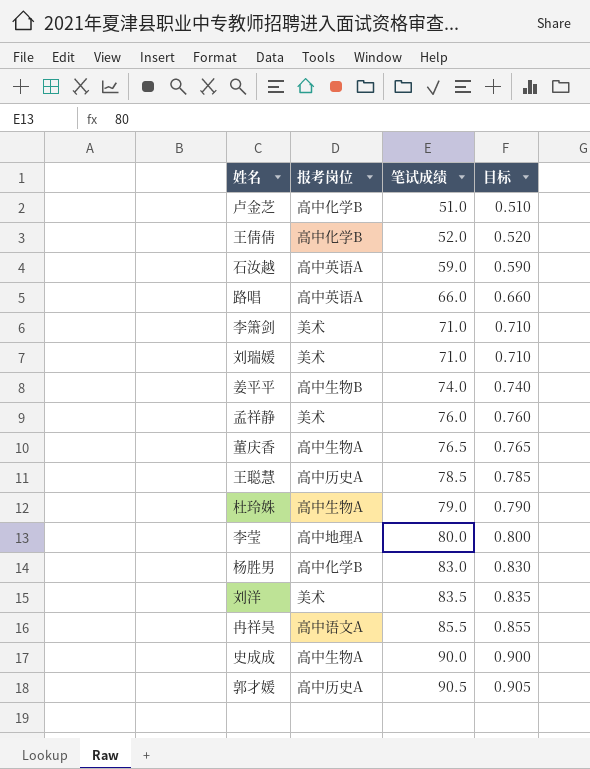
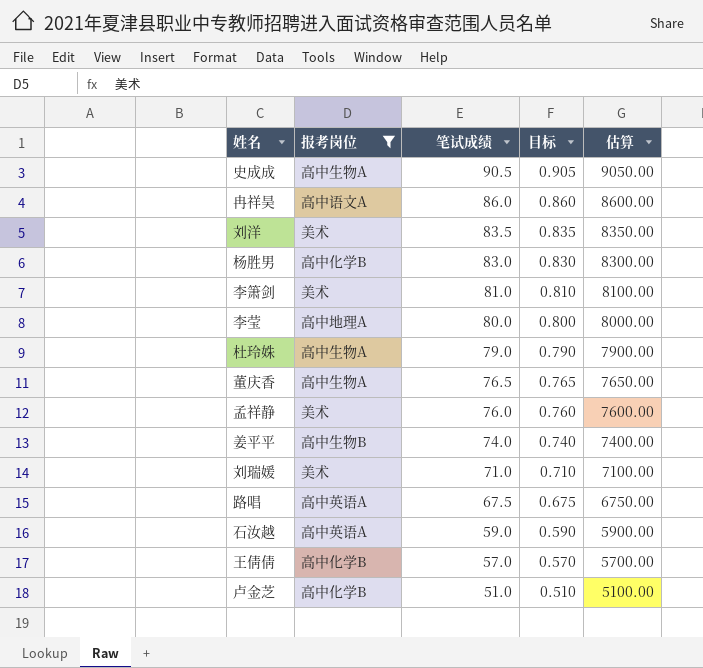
filter: none -> 报考岗位 != 高中历史A
row order: 笔试成绩 ascending -> 笔试成绩 descending
column 估算 | formula: none -> [笔试成绩] * 100
史成成 | 笔试成绩: 90.0 -> 90.5
史成成 | 目标: 0.900 -> 0.905
冉祥昊 | 笔试成绩: 85.5 -> 86.0
冉祥昊 | 目标: 0.855 -> 0.860
李箫剑 | 笔试成绩: 71.0 -> 81.0
李箫剑 | 目标: 0.710 -> 0.810
路唱 | 笔试成绩: 66.0 -> 67.5
路唱 | 目标: 0.660 -> 0.675
王倩倩 | 笔试成绩: 52.0 -> 57.0
王倩倩 | 目标: 0.520 -> 0.570

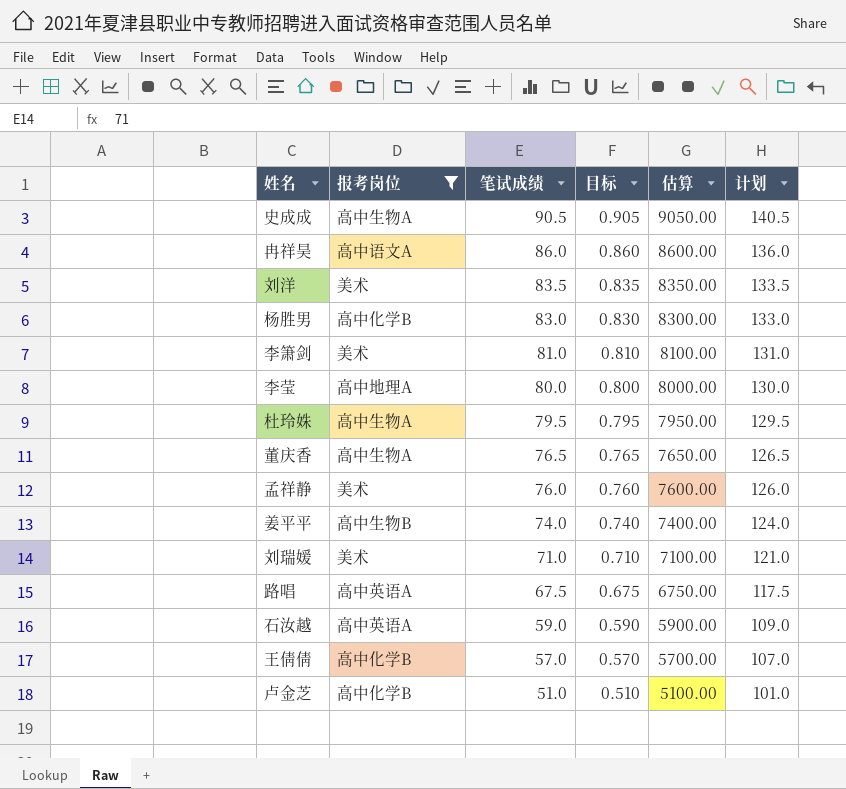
column 计划 | formula: none -> [笔试成绩] + 50
杜玲姝 | 笔试成绩: 79.0 -> 79.5
杜玲姝 | 目标: 0.790 -> 0.795
杜玲姝 | 估算: 7900.00 -> 7950.00

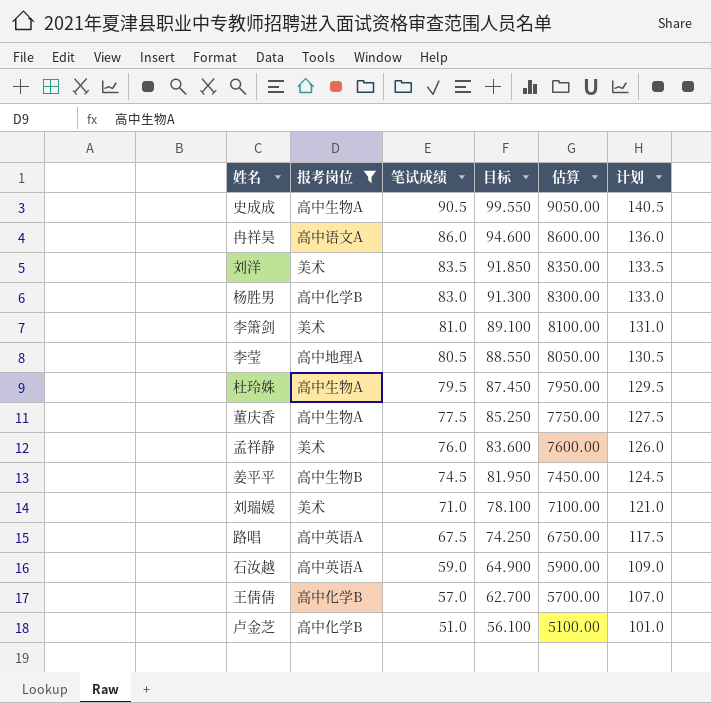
column 目标 | formula: [笔试成绩] * 0.01 -> [笔试成绩] * 1.1
李莹 | 笔试成绩: 80.0 -> 80.5
李莹 | 估算: 8000.00 -> 8050.00
李莹 | 计划: 130.0 -> 130.5
董庆香 | 笔试成绩: 76.5 -> 77.5
董庆香 | 估算: 7650.00 -> 7750.00
董庆香 | 计划: 126.5 -> 127.5
姜平平 | 笔试成绩: 74.0 -> 74.5
姜平平 | 估算: 7400.00 -> 7450.00
姜平平 | 计划: 124.0 -> 124.5

